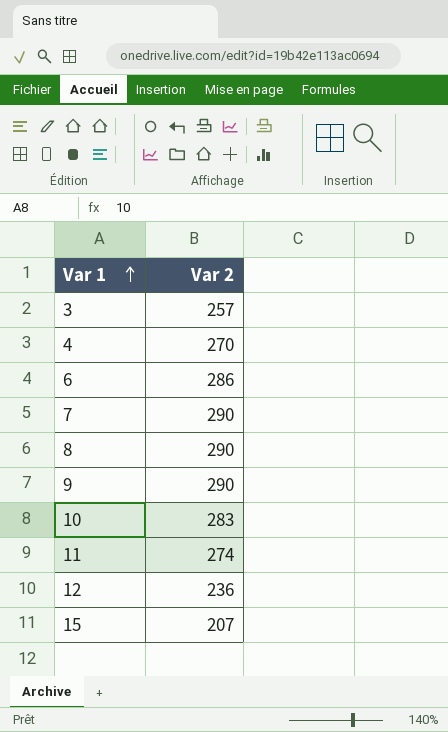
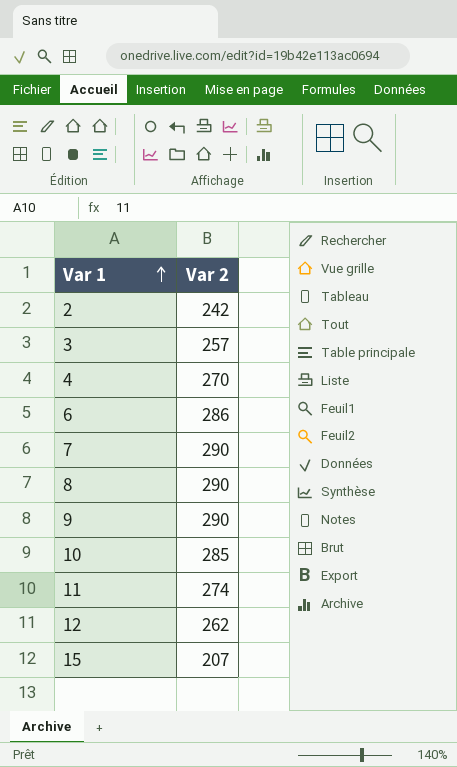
row 2: none -> 242
10 | Var 2: 283 -> 285
12 | Var 2: 236 -> 262

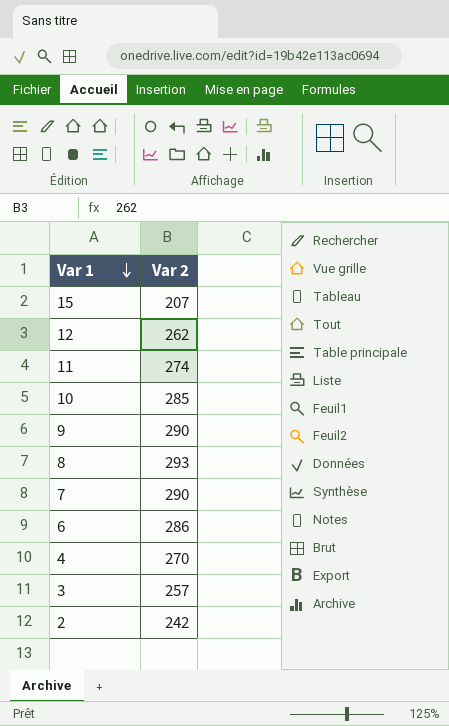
row order: Var 1 ascending -> Var 1 descending
8 | Var 2: 290 -> 293

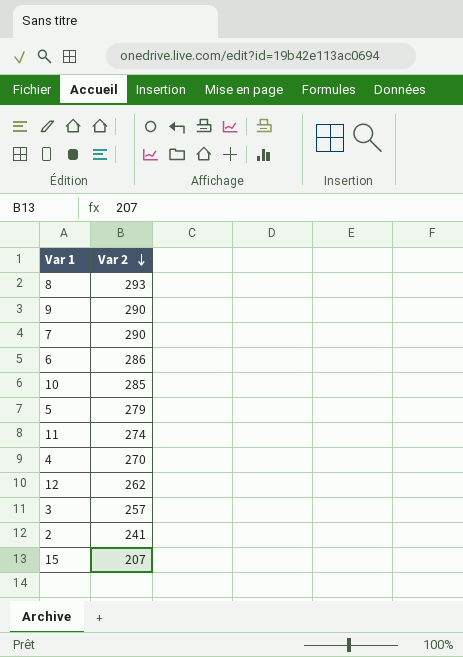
row order: Var 1 descending -> Var 2 descending
row 5: none -> 279
2 | Var 2: 242 -> 241

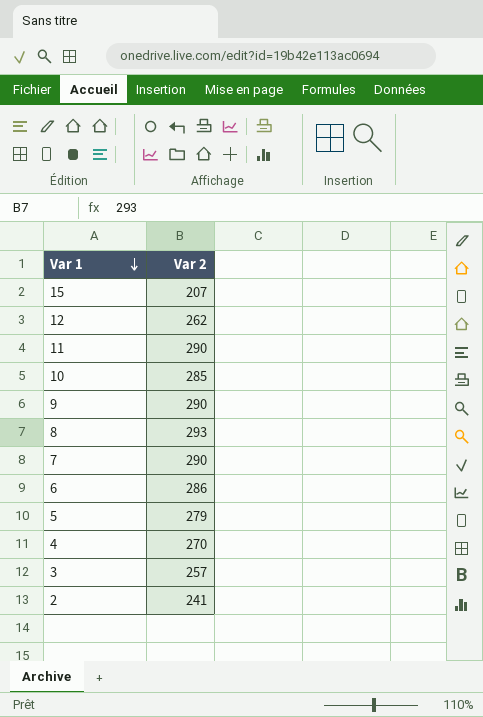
row order: Var 2 descending -> Var 1 descending
11 | Var 2: 274 -> 290

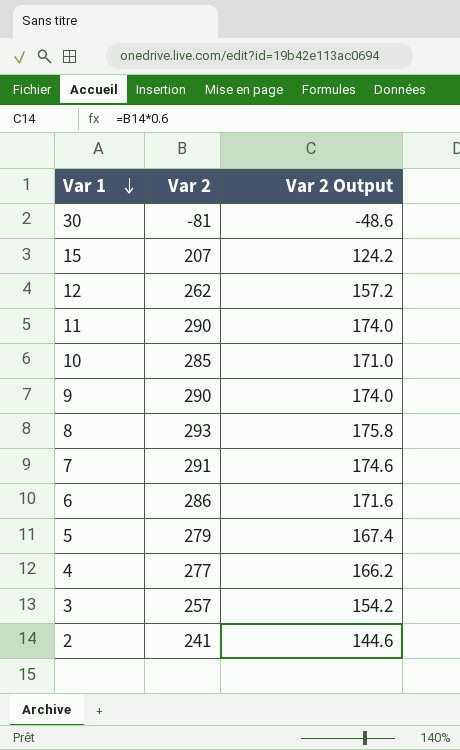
column Var 2 Output | formula: none -> [Var 2] * 0.6
row 30: none -> -81 | -48.6
7 | Var 2: 290 -> 291
4 | Var 2: 270 -> 277

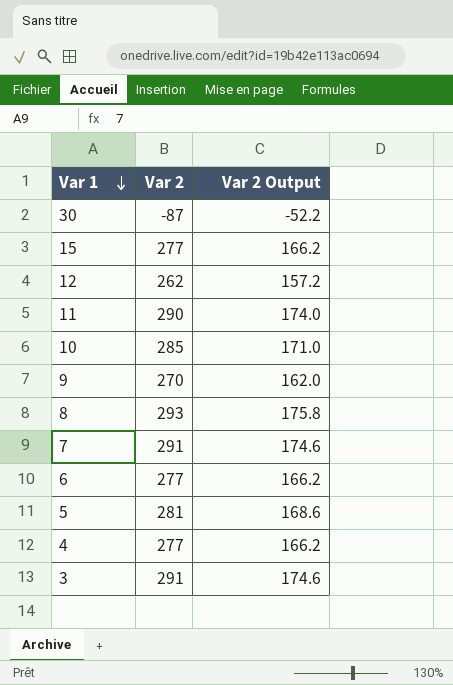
row 2: 241 | 144.6 -> none
30 | Var 2: -81 -> -87
30 | Var 2 Output: -48.6 -> -52.2
15 | Var 2: 207 -> 277
15 | Var 2 Output: 124.2 -> 166.2
9 | Var 2: 290 -> 270
9 | Var 2 Output: 174.0 -> 162.0
6 | Var 2: 286 -> 277
6 | Var 2 Output: 171.6 -> 166.2
5 | Var 2: 279 -> 281
5 | Var 2 Output: 167.4 -> 168.6
3 | Var 2: 257 -> 291
3 | Var 2 Output: 154.2 -> 174.6

